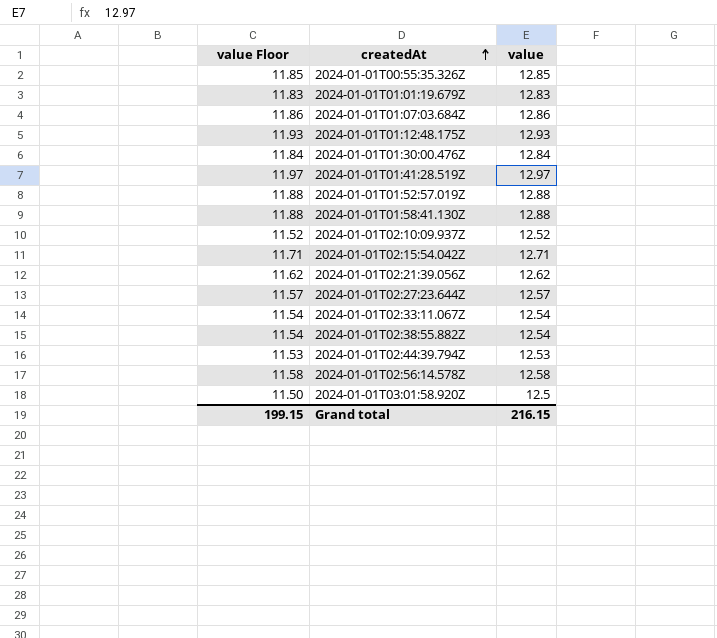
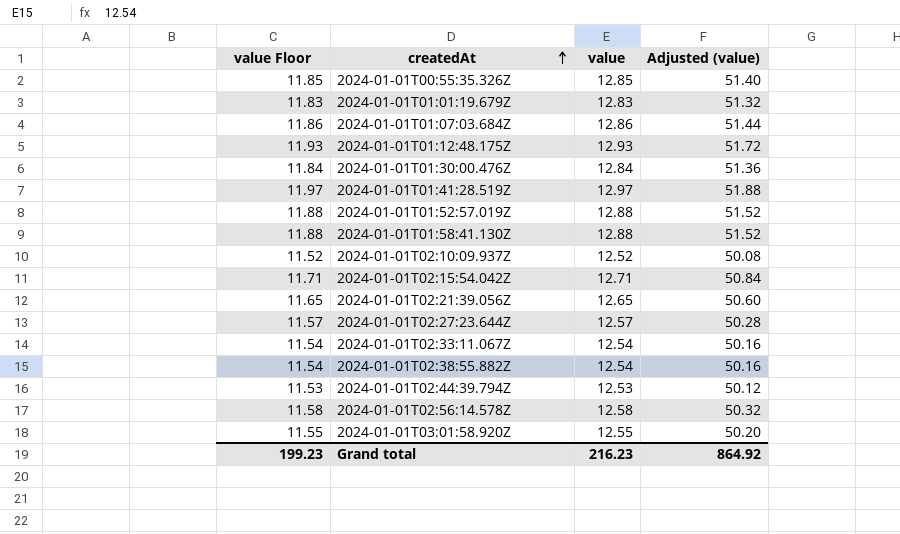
column Adjusted (value) | formula: none -> [value] * 4
2024-01-01T02:21:39.056Z | value Floor: 11.62 -> 11.65
2024-01-01T02:21:39.056Z | value: 12.62 -> 12.65
2024-01-01T03:01:58.920Z | value Floor: 11.50 -> 11.55
2024-01-01T03:01:58.920Z | value: 12.5 -> 12.55
Grand total | value Floor: 199.15 -> 199.23
Grand total | value: 216.15 -> 216.23

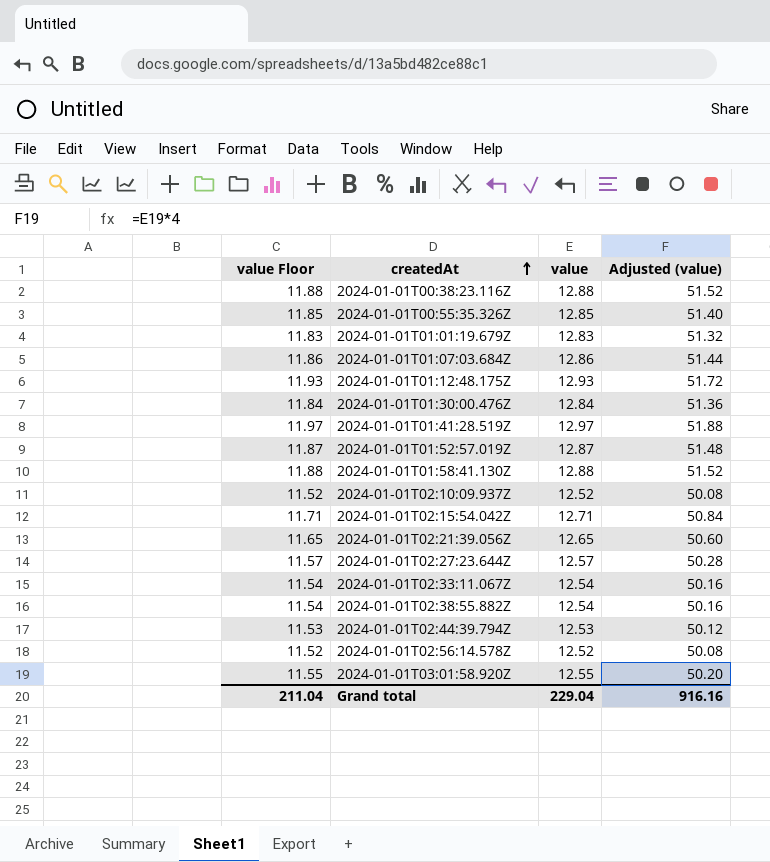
row 2024-01-01T00:38:23.116Z: none -> 11.88 | 12.88 | 51.52
2024-01-01T01:52:57.019Z | value Floor: 11.88 -> 11.87
2024-01-01T01:52:57.019Z | value: 12.88 -> 12.87
2024-01-01T01:52:57.019Z | Adjusted (value): 51.52 -> 51.48
2024-01-01T02:56:14.578Z | value Floor: 11.58 -> 11.52
2024-01-01T02:56:14.578Z | value: 12.58 -> 12.52
2024-01-01T02:56:14.578Z | Adjusted (value): 50.32 -> 50.08
Grand total | value Floor: 199.23 -> 211.04
Grand total | value: 216.23 -> 229.04
Grand total | Adjusted (value): 864.92 -> 916.16

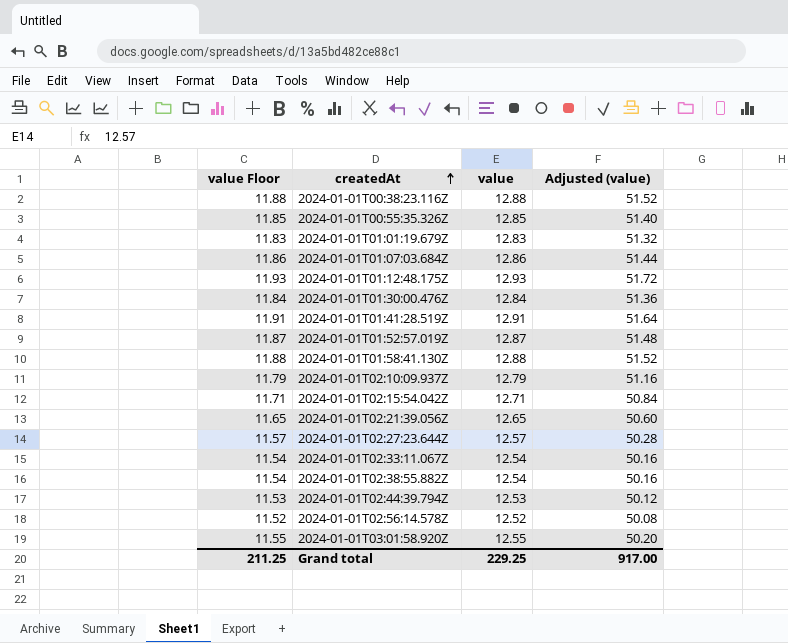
2024-01-01T01:41:28.519Z | value Floor: 11.97 -> 11.91
2024-01-01T01:41:28.519Z | value: 12.97 -> 12.91
2024-01-01T01:41:28.519Z | Adjusted (value): 51.88 -> 51.64
2024-01-01T02:10:09.937Z | value Floor: 11.52 -> 11.79
2024-01-01T02:10:09.937Z | value: 12.52 -> 12.79
2024-01-01T02:10:09.937Z | Adjusted (value): 50.08 -> 51.16
Grand total | value Floor: 211.04 -> 211.25
Grand total | value: 229.04 -> 229.25
Grand total | Adjusted (value): 916.16 -> 917.00

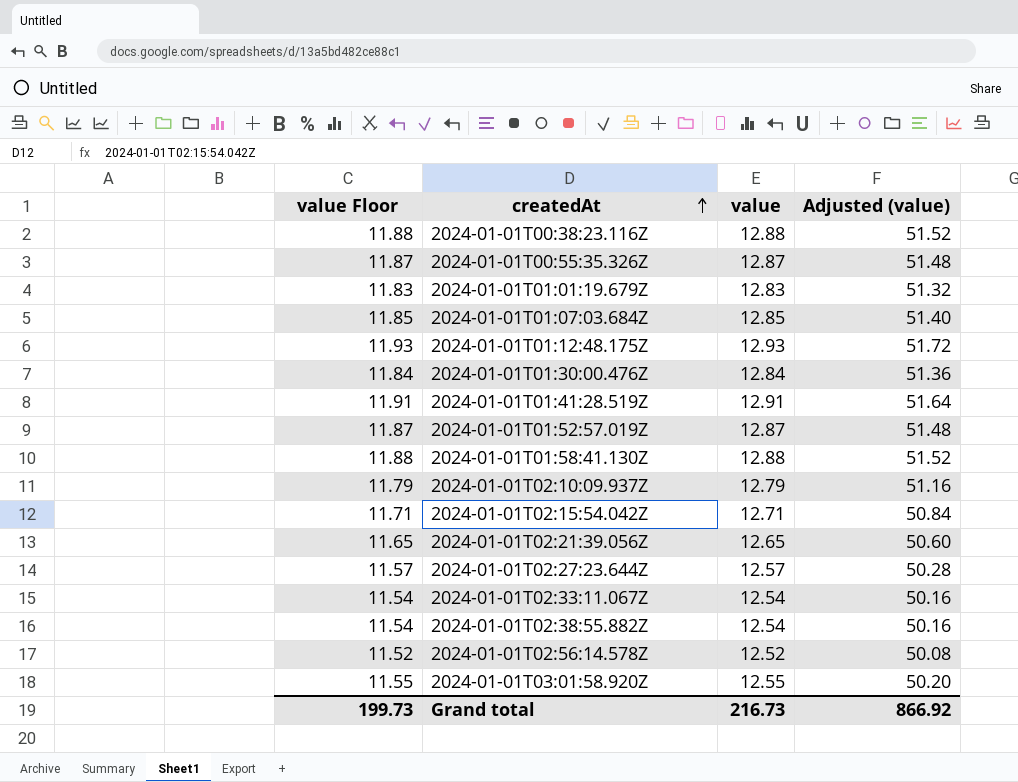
row 2024-01-01T02:44:39.794Z: 11.53 | 12.53 | 50.12 -> none
2024-01-01T00:55:35.326Z | value Floor: 11.85 -> 11.87
2024-01-01T00:55:35.326Z | value: 12.85 -> 12.87
2024-01-01T00:55:35.326Z | Adjusted (value): 51.40 -> 51.48
2024-01-01T01:07:03.684Z | value Floor: 11.86 -> 11.85
2024-01-01T01:07:03.684Z | value: 12.86 -> 12.85
2024-01-01T01:07:03.684Z | Adjusted (value): 51.44 -> 51.40
Grand total | value Floor: 211.25 -> 199.73
Grand total | value: 229.25 -> 216.73
Grand total | Adjusted (value): 917.00 -> 866.92

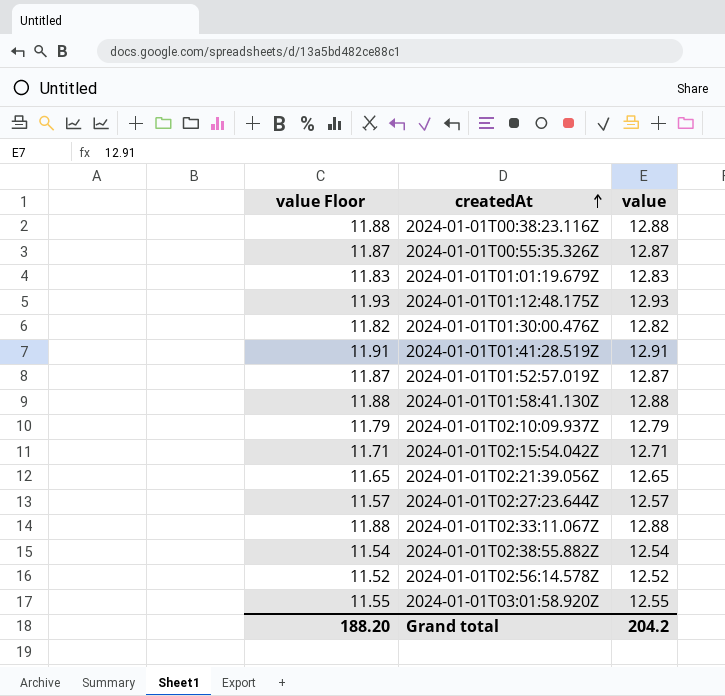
column Adjusted (value) | formula: [value] * 4 -> none
row 2024-01-01T01:07:03.684Z: 11.85 | 12.85 | 51.40 -> none
2024-01-01T01:30:00.476Z | value Floor: 11.84 -> 11.82
2024-01-01T01:30:00.476Z | value: 12.84 -> 12.82
2024-01-01T02:33:11.067Z | value Floor: 11.54 -> 11.88
2024-01-01T02:33:11.067Z | value: 12.54 -> 12.88
Grand total | value Floor: 199.73 -> 188.20
Grand total | value: 216.73 -> 204.2

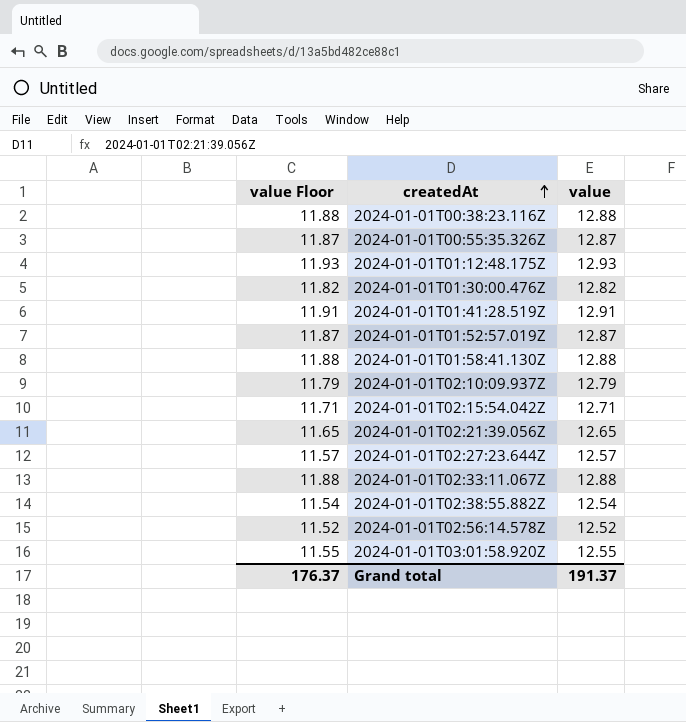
row 2024-01-01T01:01:19.679Z: 11.83 | 12.83 -> none
Grand total | value Floor: 188.20 -> 176.37
Grand total | value: 204.2 -> 191.37

